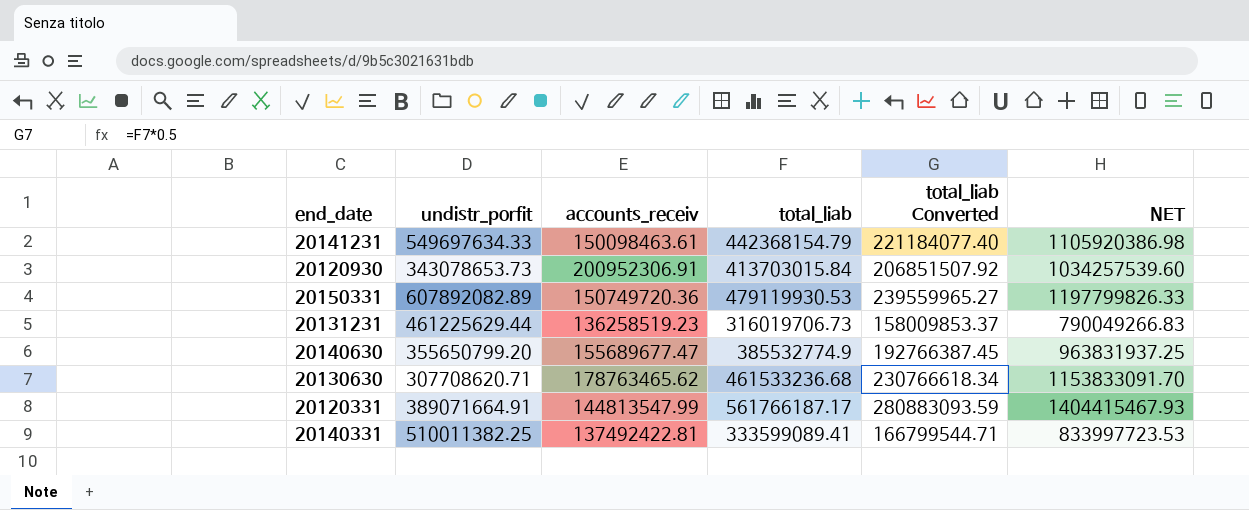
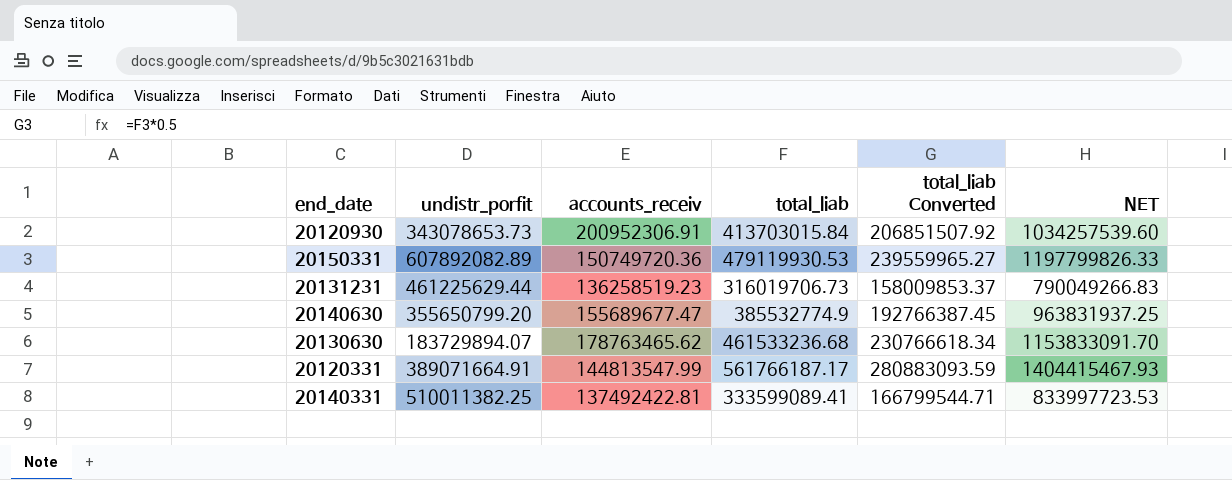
row 20141231: 549697634.33 | 150098463.61 | 442368154.79 | 221184077.40 | 1105920386.98 -> none
20130630 | undistr_porfit: 307708620.71 -> 183729894.07

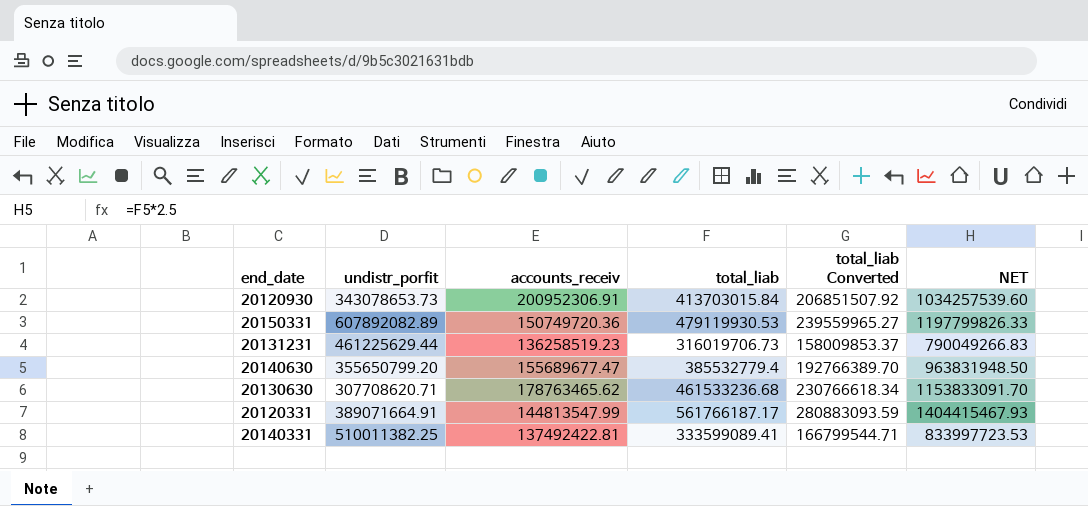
20140630 | total_liab: 385532774.9 -> 385532779.4
20140630 | total_liab Converted: 192766387.45 -> 192766389.70
20140630 | NET: 963831937.25 -> 963831948.50
20130630 | undistr_porfit: 183729894.07 -> 307708620.71

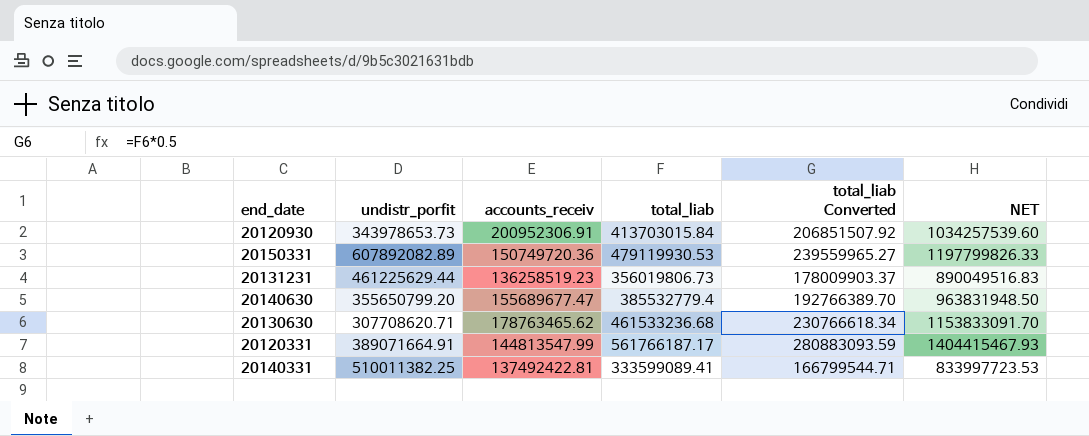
20120930 | undistr_porfit: 343078653.73 -> 343978653.73
20131231 | total_liab: 316019706.73 -> 356019806.73
20131231 | total_liab Converted: 158009853.37 -> 178009903.37
20131231 | NET: 790049266.83 -> 890049516.83

